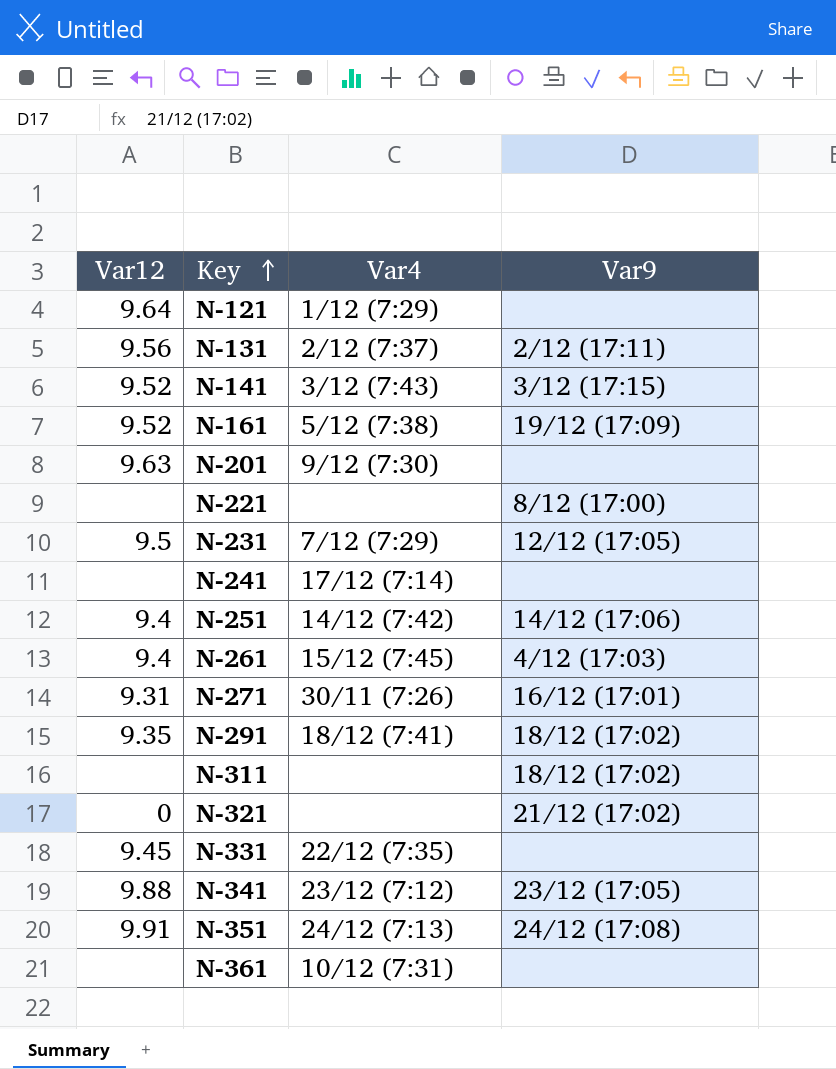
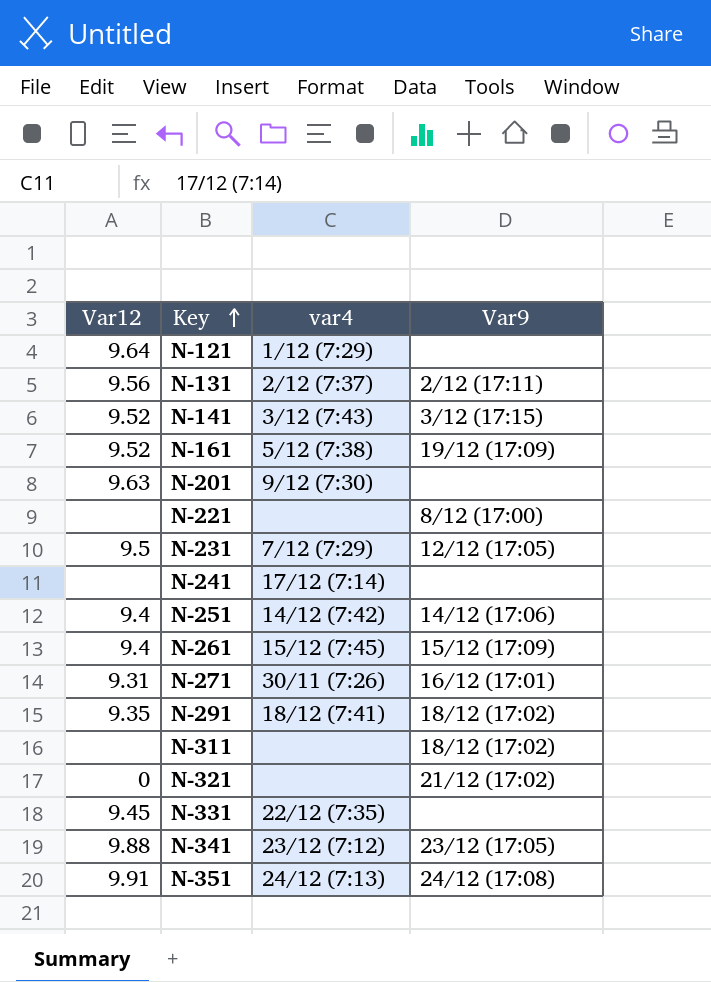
column name: Var4 -> var4
row N-361: none | 10/12 (7:31) | none -> none
N-261 | Var9: 4/12 (17:03) -> 15/12 (17:09)

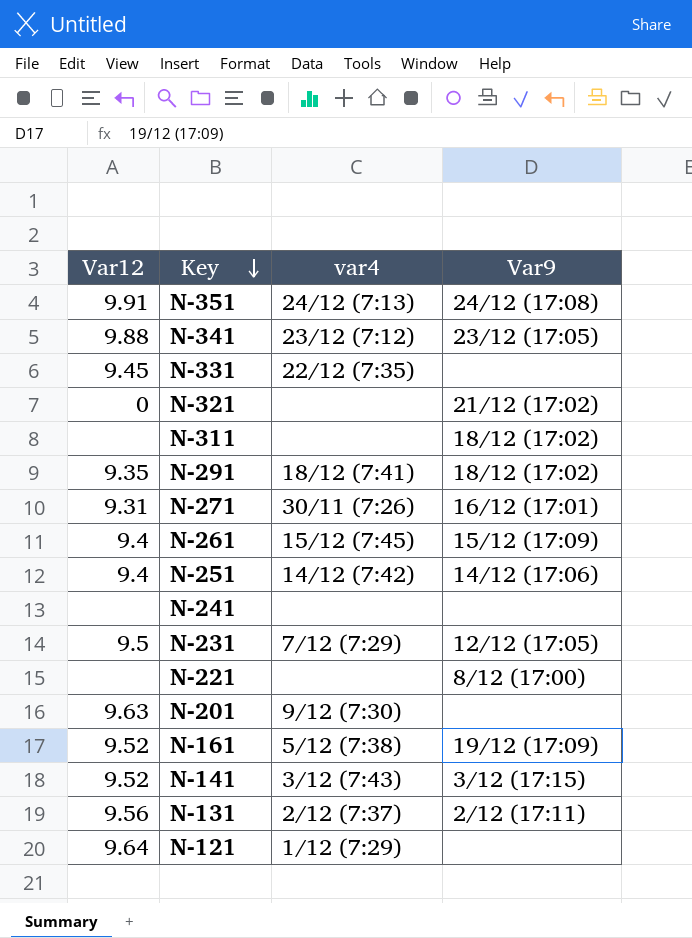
row order: Key ascending -> Key descending
N-241 | var4: 17/12 (7:14) -> none

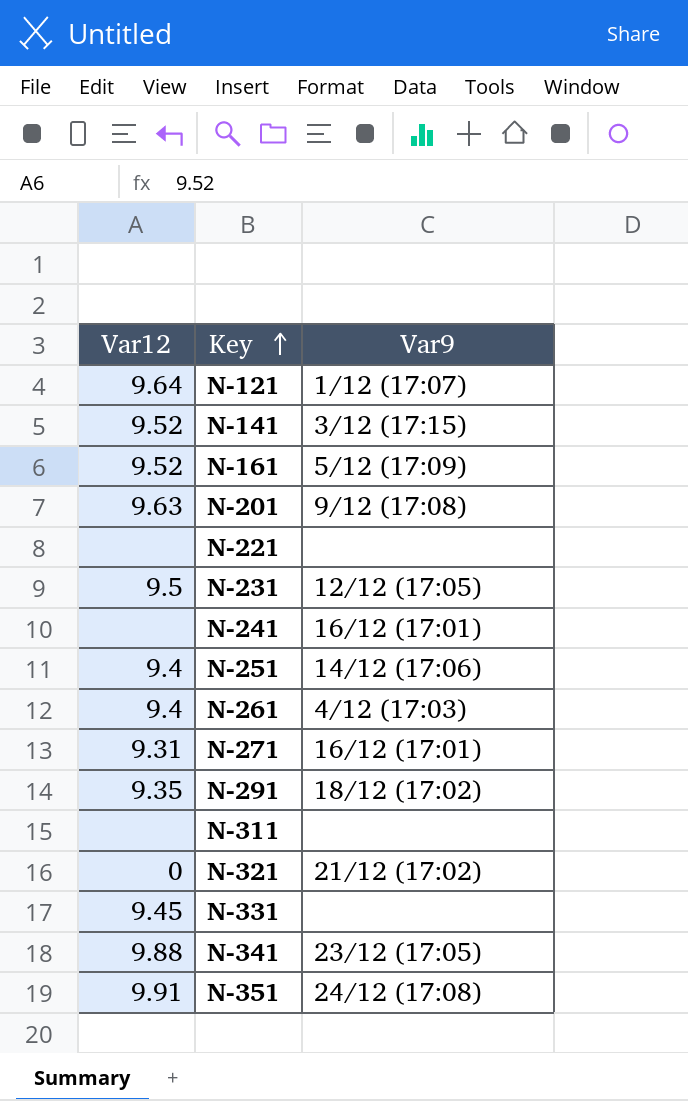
row order: Key descending -> Key ascending
column var4 | position: 3 -> none
row N-131: 9.56 | 2/12 (7:37) | 2/12 (17:11) -> none
N-121 | Var9: none -> 1/12 (17:07)
N-161 | Var9: 19/12 (17:09) -> 5/12 (17:09)
N-201 | Var9: none -> 9/12 (17:08)
N-221 | Var9: 8/12 (17:00) -> none
N-241 | Var9: none -> 16/12 (17:01)
N-261 | Var9: 15/12 (17:09) -> 4/12 (17:03)
N-311 | Var9: 18/12 (17:02) -> none

